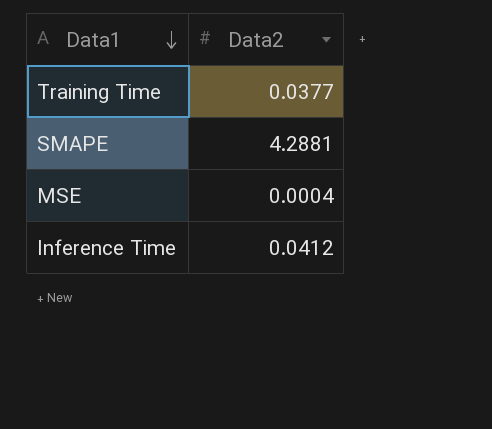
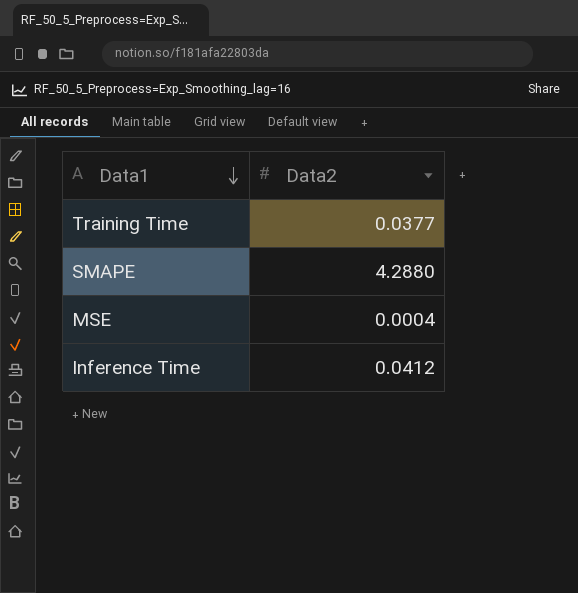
SMAPE | Data2: 4.2881 -> 4.2880

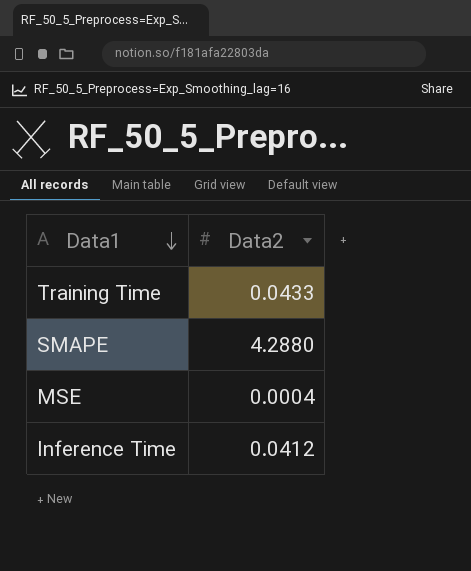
Training Time | Data2: 0.0377 -> 0.0433

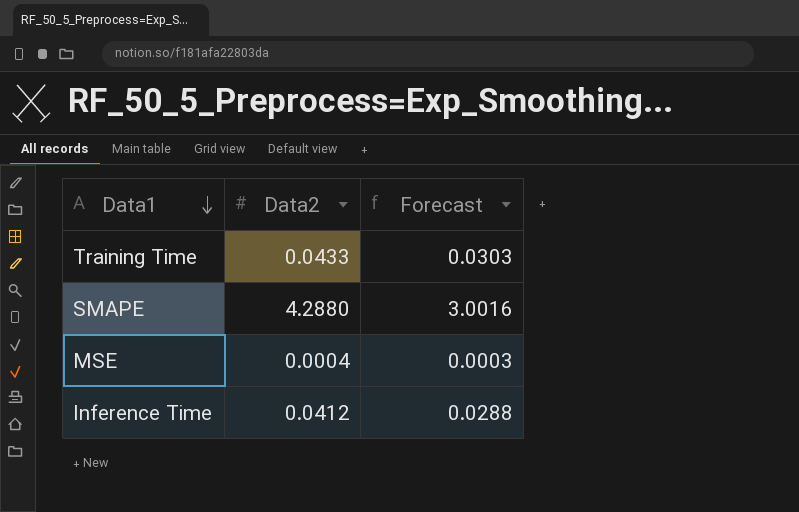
column Forecast | formula: none -> [Data2] * 0.7

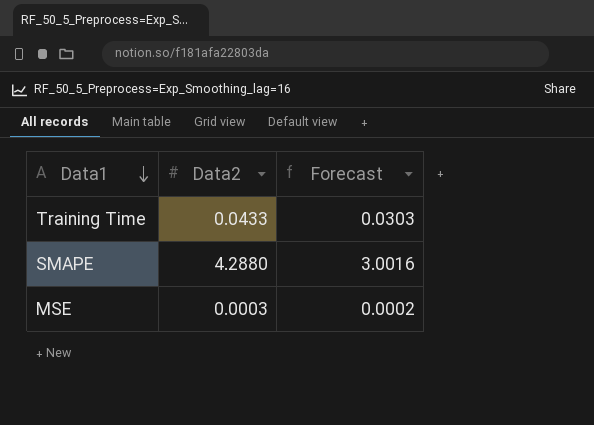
row Inference Time: 0.0412 | 0.0288 -> none
MSE | Data2: 0.0004 -> 0.0003
MSE | Forecast: 0.0003 -> 0.0002

